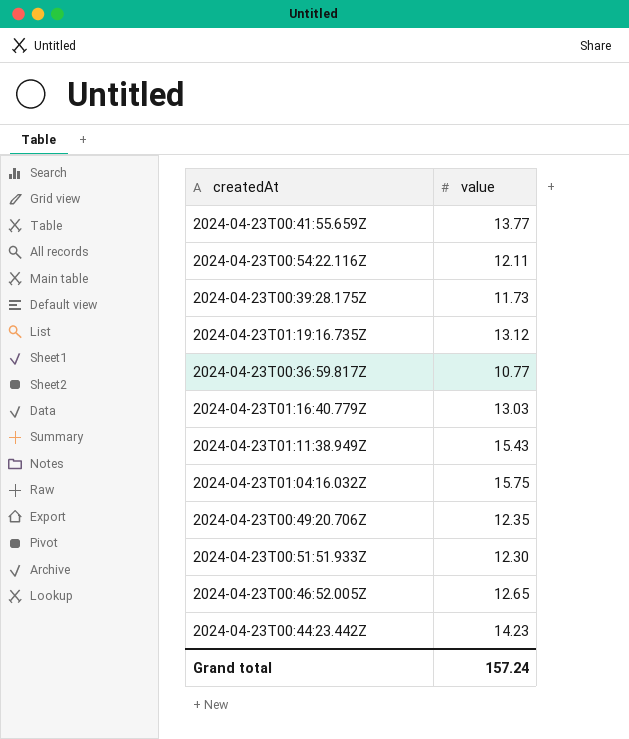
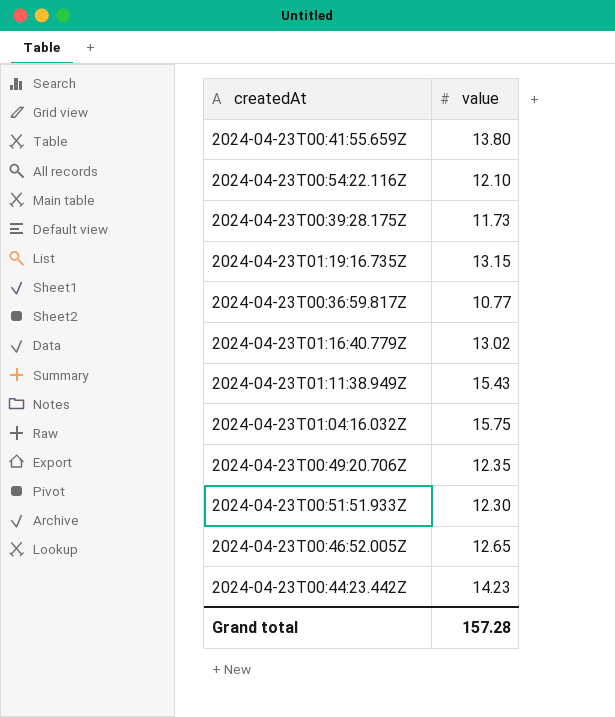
2024-04-23T00:41:55.659Z | value: 13.77 -> 13.80
2024-04-23T00:54:22.116Z | value: 12.11 -> 12.10
2024-04-23T01:19:16.735Z | value: 13.12 -> 13.15
2024-04-23T01:16:40.779Z | value: 13.03 -> 13.02
Grand total | value: 157.24 -> 157.28

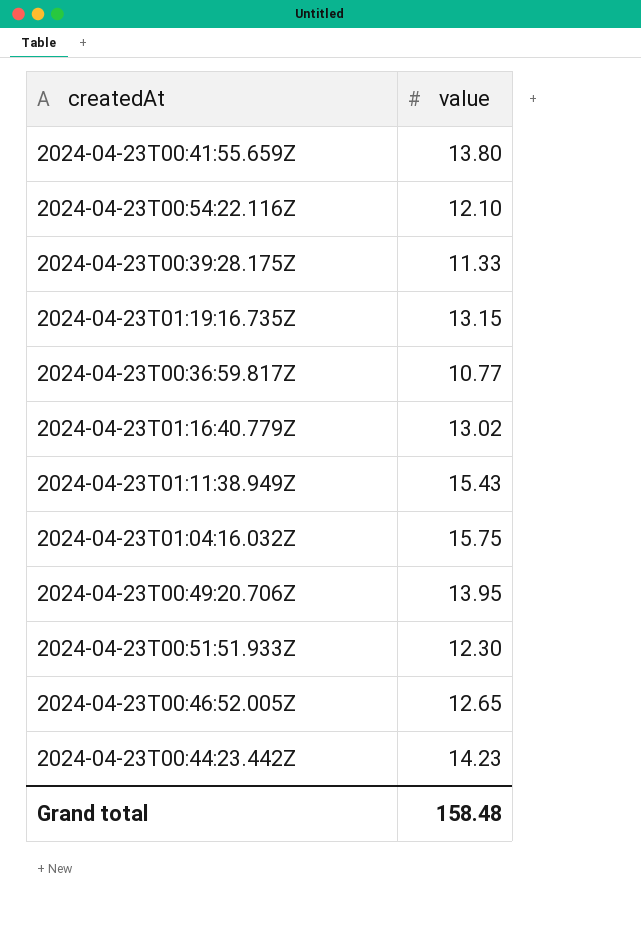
2024-04-23T00:39:28.175Z | value: 11.73 -> 11.33
2024-04-23T00:49:20.706Z | value: 12.35 -> 13.95
Grand total | value: 157.28 -> 158.48

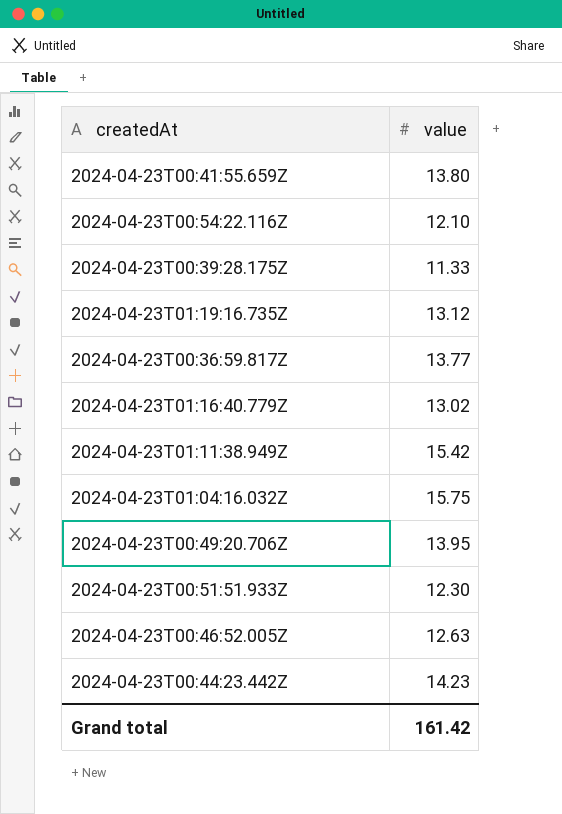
2024-04-23T01:19:16.735Z | value: 13.15 -> 13.12
2024-04-23T00:36:59.817Z | value: 10.77 -> 13.77
2024-04-23T01:11:38.949Z | value: 15.43 -> 15.42
2024-04-23T00:46:52.005Z | value: 12.65 -> 12.63
Grand total | value: 158.48 -> 161.42

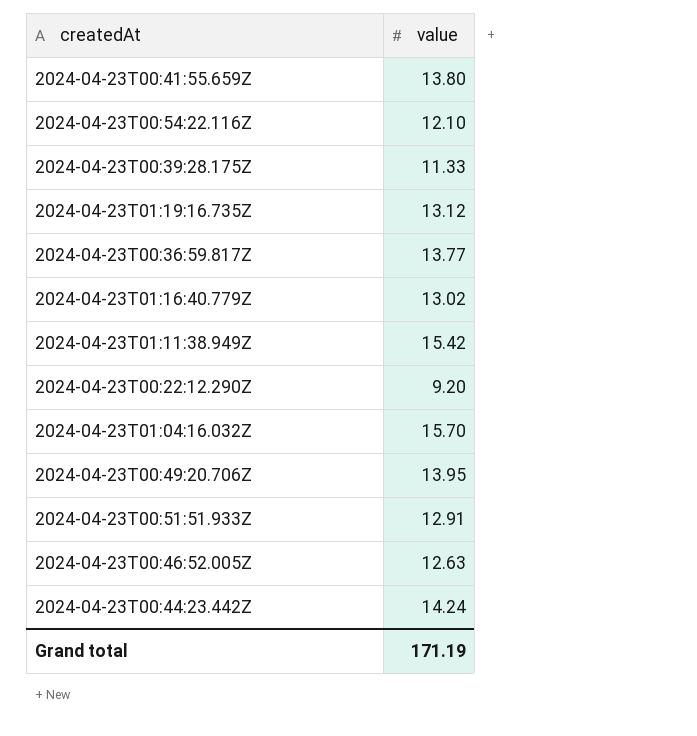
row 2024-04-23T00:22:12.290Z: none -> 9.20
2024-04-23T01:04:16.032Z | value: 15.75 -> 15.70
2024-04-23T00:51:51.933Z | value: 12.30 -> 12.91
2024-04-23T00:44:23.442Z | value: 14.23 -> 14.24
Grand total | value: 161.42 -> 171.19

